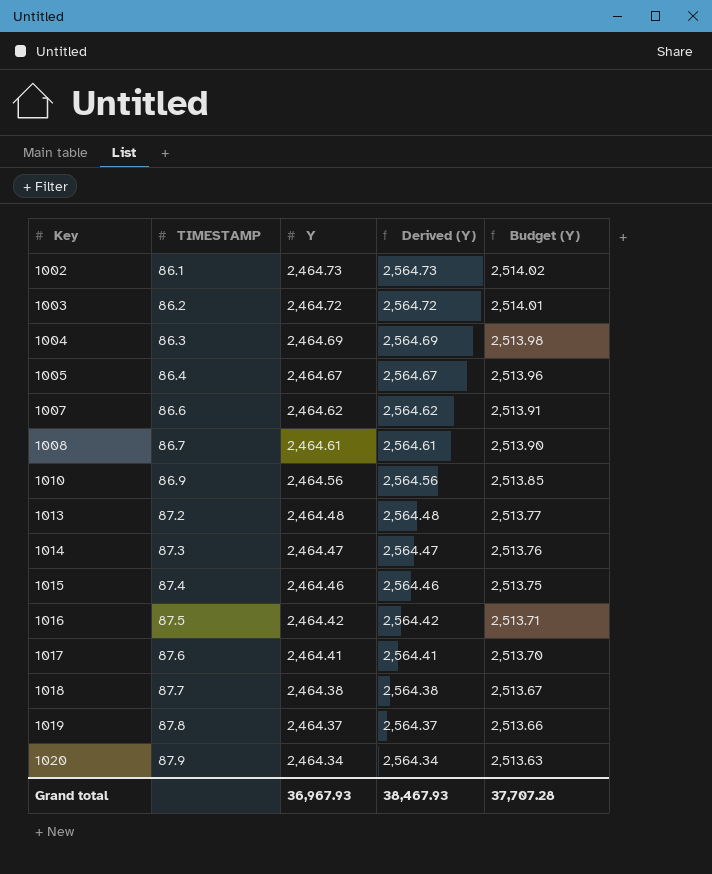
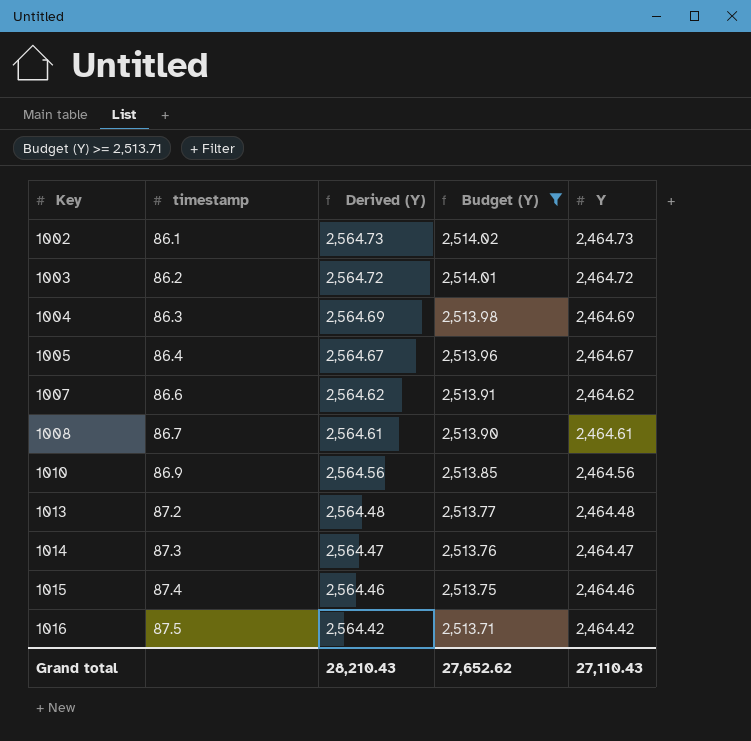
filter: none -> Budget (Y) >= 2,513.71
column name: TIMESTAMP -> timestamp
column Y | position: 3 -> 5
Grand total | Derived (Y): 38,467.93 -> 28,210.43
Grand total | Budget (Y): 37,707.28 -> 27,652.62
Grand total | Y: 36,967.93 -> 27,110.43

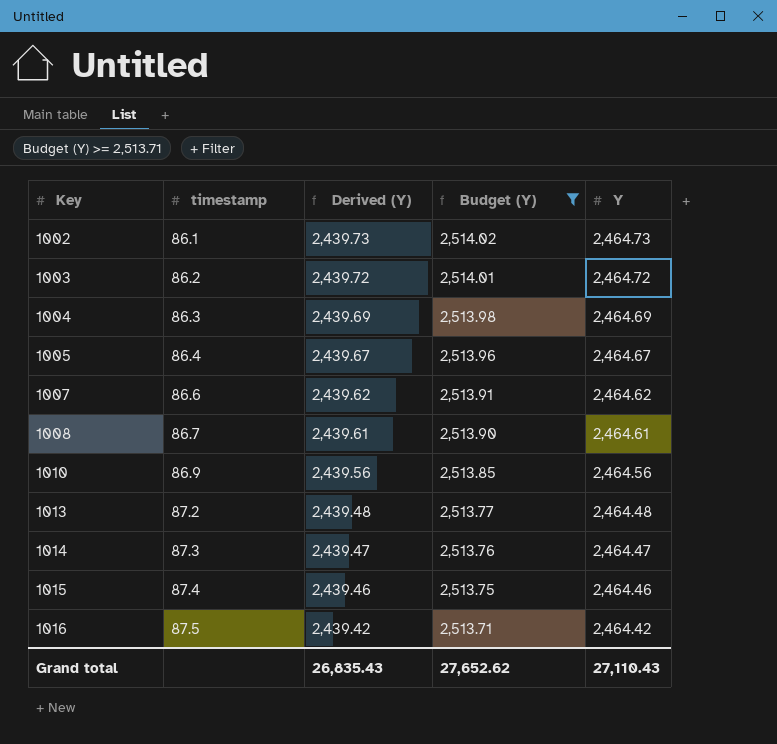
column Derived (Y) | formula: [Y] + 100 -> [Y] - 25
Grand total | Derived (Y): 28,210.43 -> 26,835.43

